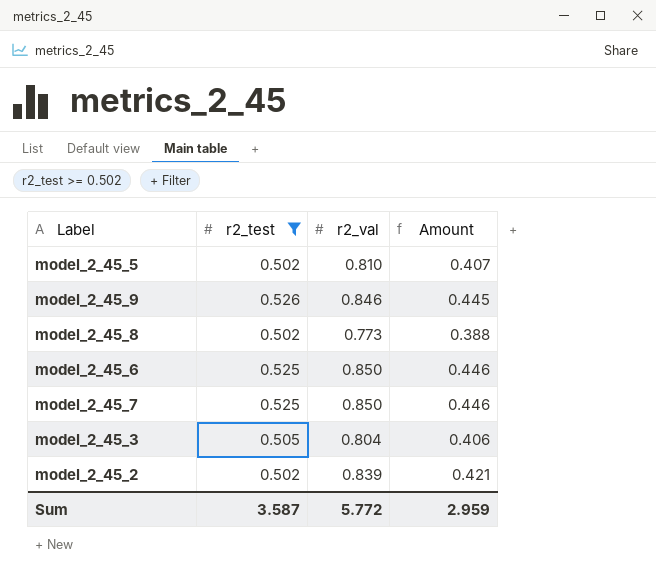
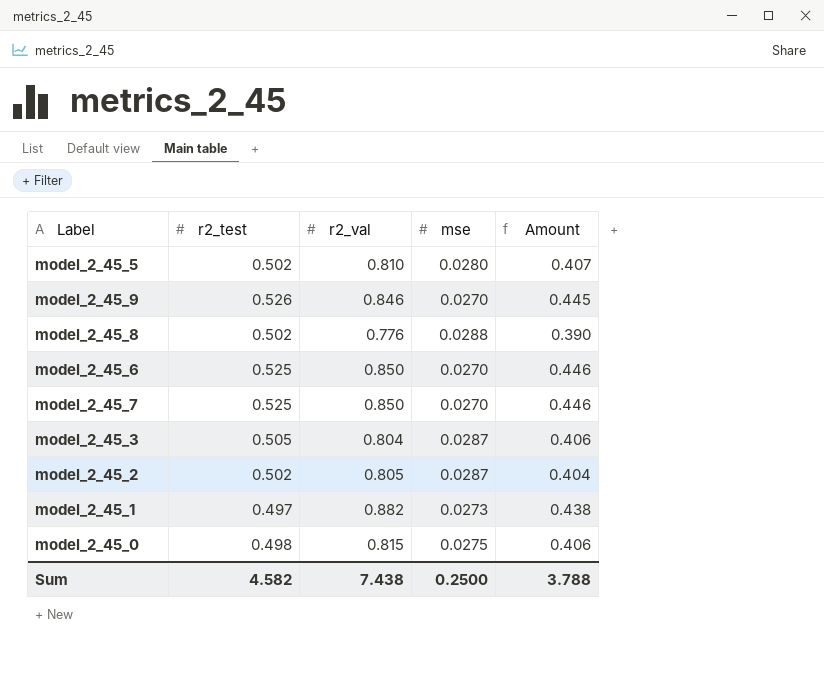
filter: r2_test >= 0.502 -> none
column mse | position: none -> 4
model_2_45_8 | r2_val: 0.773 -> 0.776
model_2_45_8 | Amount: 0.388 -> 0.390
model_2_45_2 | r2_val: 0.839 -> 0.805
model_2_45_2 | Amount: 0.421 -> 0.404
Sum | r2_test: 3.587 -> 4.582
Sum | r2_val: 5.772 -> 7.438
Sum | Amount: 2.959 -> 3.788

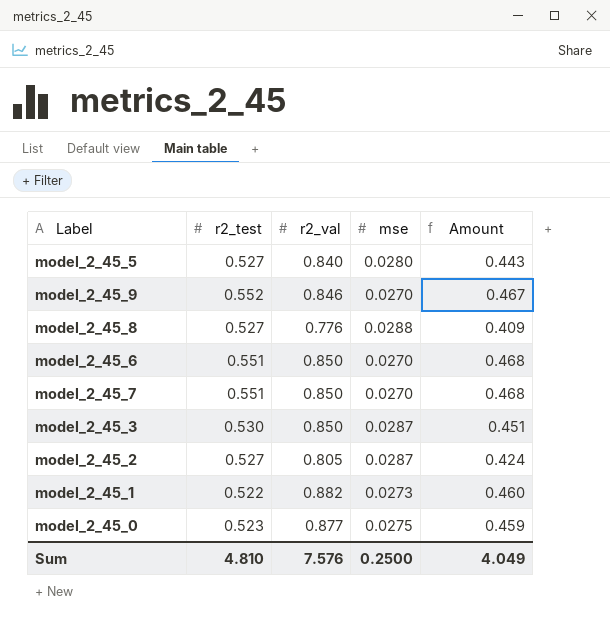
model_2_45_5 | r2_test: 0.502 -> 0.527
model_2_45_5 | r2_val: 0.810 -> 0.840
model_2_45_5 | Amount: 0.407 -> 0.443
model_2_45_9 | r2_test: 0.526 -> 0.552
model_2_45_9 | Amount: 0.445 -> 0.467
model_2_45_8 | r2_test: 0.502 -> 0.527
model_2_45_8 | Amount: 0.390 -> 0.409
model_2_45_6 | r2_test: 0.525 -> 0.551
model_2_45_6 | Amount: 0.446 -> 0.468
model_2_45_7 | r2_test: 0.525 -> 0.551
model_2_45_7 | Amount: 0.446 -> 0.468
model_2_45_3 | r2_test: 0.505 -> 0.530
model_2_45_3 | r2_val: 0.804 -> 0.850
model_2_45_3 | Amount: 0.406 -> 0.451
model_2_45_2 | r2_test: 0.502 -> 0.527
model_2_45_2 | Amount: 0.404 -> 0.424
model_2_45_1 | r2_test: 0.497 -> 0.522
model_2_45_1 | Amount: 0.438 -> 0.460
model_2_45_0 | r2_test: 0.498 -> 0.523
model_2_45_0 | r2_val: 0.815 -> 0.877
model_2_45_0 | Amount: 0.406 -> 0.459
Sum | r2_test: 4.582 -> 4.810
Sum | r2_val: 7.438 -> 7.576
Sum | Amount: 3.788 -> 4.049

